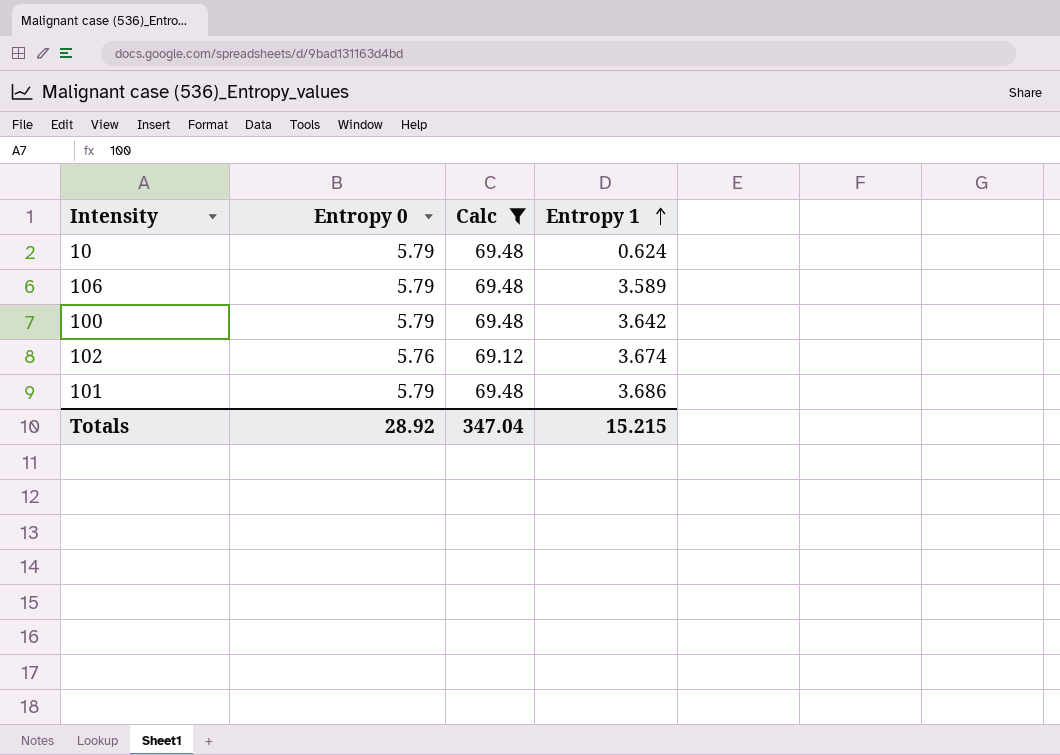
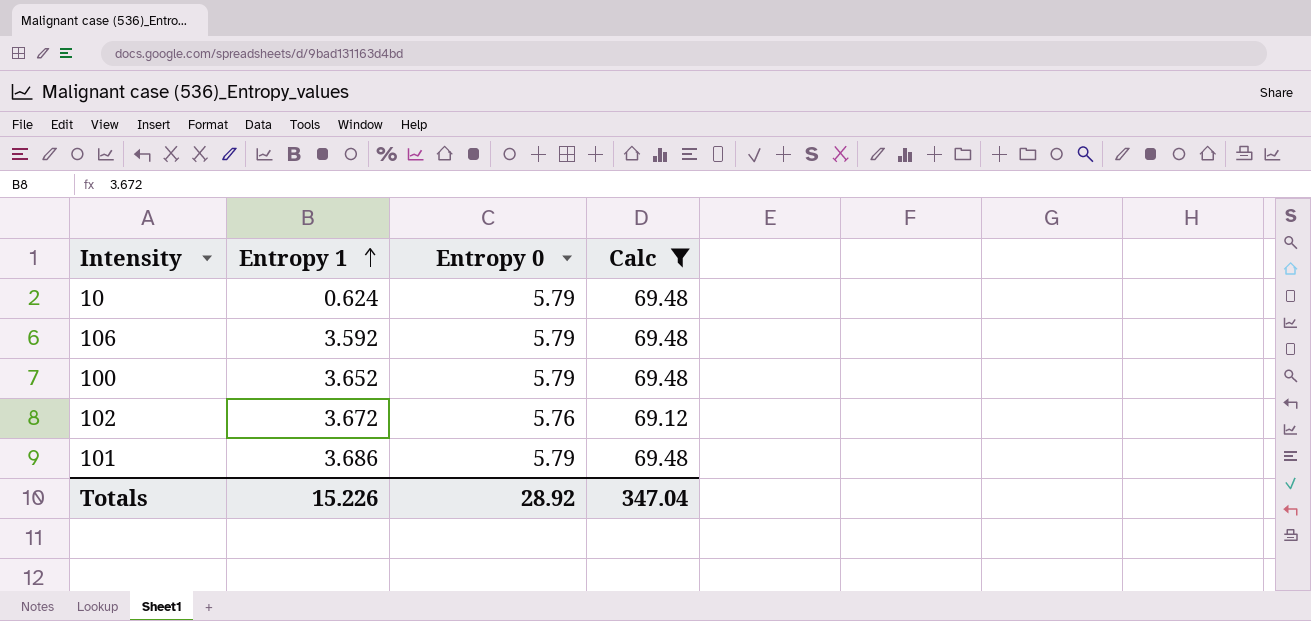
column Entropy 1 | position: 4 -> 2
106 | Entropy 1: 3.589 -> 3.592
100 | Entropy 1: 3.642 -> 3.652
102 | Entropy 1: 3.674 -> 3.672
Totals | Entropy 1: 15.215 -> 15.226

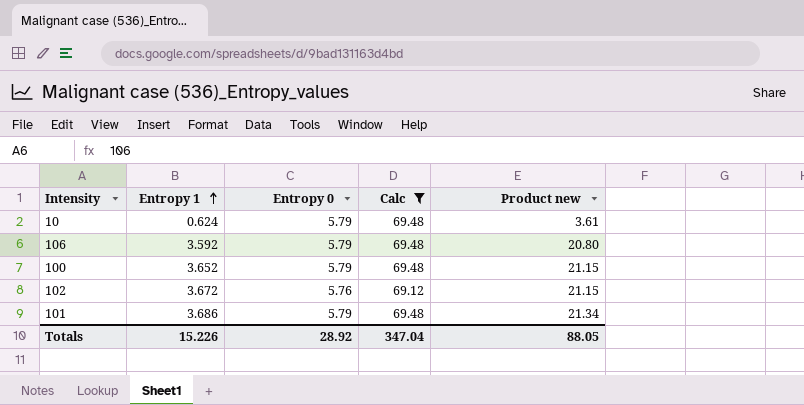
column Product new | formula: none -> [Entropy 1] * [Entropy 0]

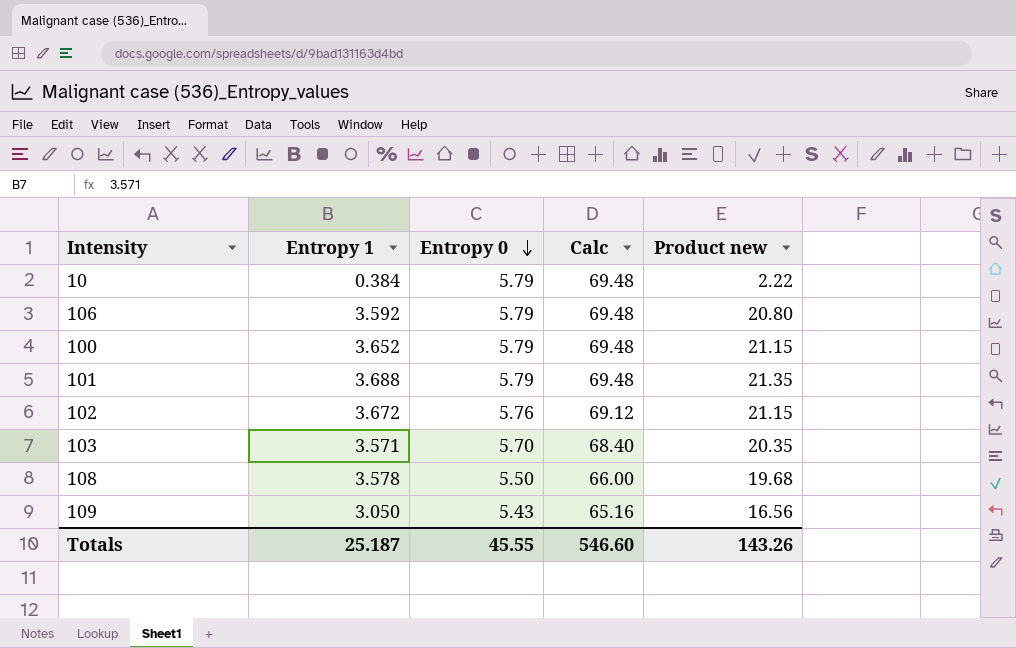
filter: Calc >= 69.12 -> none
row order: Entropy 1 ascending -> Entropy 0 descending
10 | Entropy 1: 0.624 -> 0.384
10 | Product new: 3.61 -> 2.22
101 | Entropy 1: 3.686 -> 3.688
101 | Product new: 21.34 -> 21.35
Totals | Entropy 1: 15.226 -> 25.187
Totals | Entropy 0: 28.92 -> 45.55
Totals | Calc: 347.04 -> 546.60
Totals | Product new: 88.05 -> 143.26

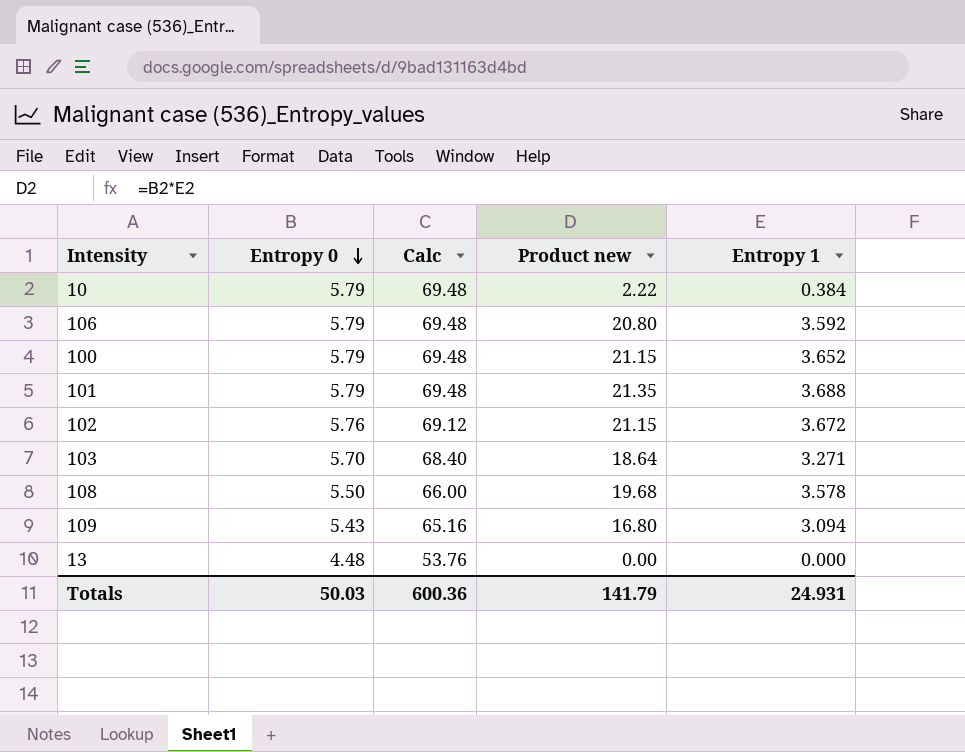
column Entropy 1 | position: 2 -> 5
103 | Product new: 20.35 -> 18.64
103 | Entropy 1: 3.571 -> 3.271
109 | Product new: 16.56 -> 16.80
109 | Entropy 1: 3.050 -> 3.094
row 13: none -> 4.48 | 53.76 | 0.00 | 0.000
Totals | Entropy 0: 45.55 -> 50.03
Totals | Calc: 546.60 -> 600.36
Totals | Product new: 143.26 -> 141.79
Totals | Entropy 1: 25.187 -> 24.931

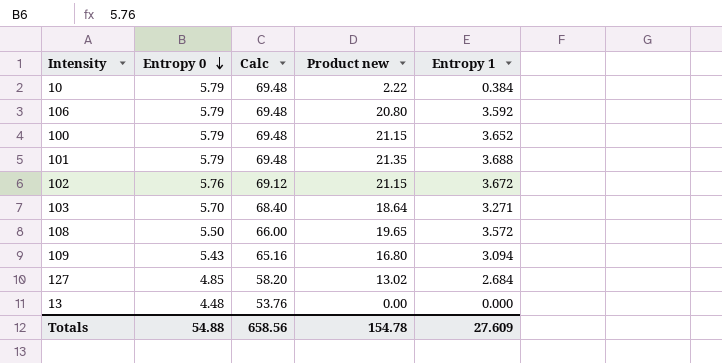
108 | Product new: 19.68 -> 19.65
108 | Entropy 1: 3.578 -> 3.572
row 127: none -> 4.85 | 58.20 | 13.02 | 2.684
Totals | Entropy 0: 50.03 -> 54.88
Totals | Calc: 600.36 -> 658.56
Totals | Product new: 141.79 -> 154.78
Totals | Entropy 1: 24.931 -> 27.609

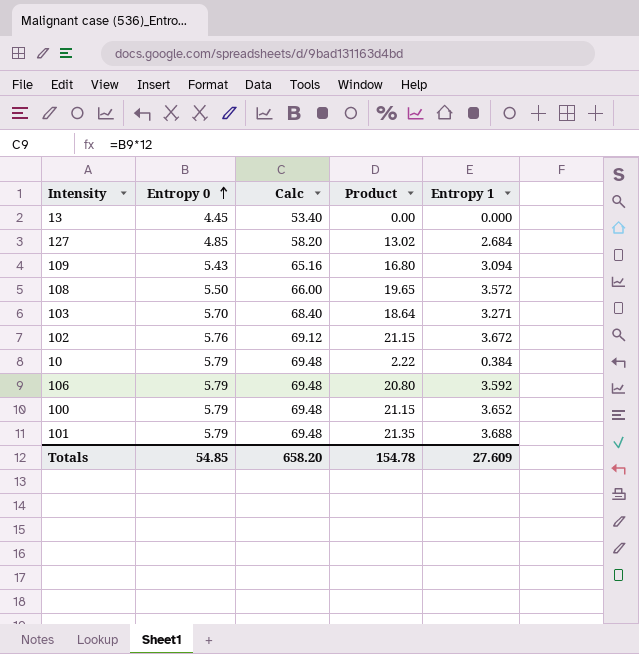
row order: Entropy 0 descending -> Entropy 0 ascending
column name: Product new -> Product
13 | Entropy 0: 4.48 -> 4.45
13 | Calc: 53.76 -> 53.40
Totals | Entropy 0: 54.88 -> 54.85
Totals | Calc: 658.56 -> 658.20

